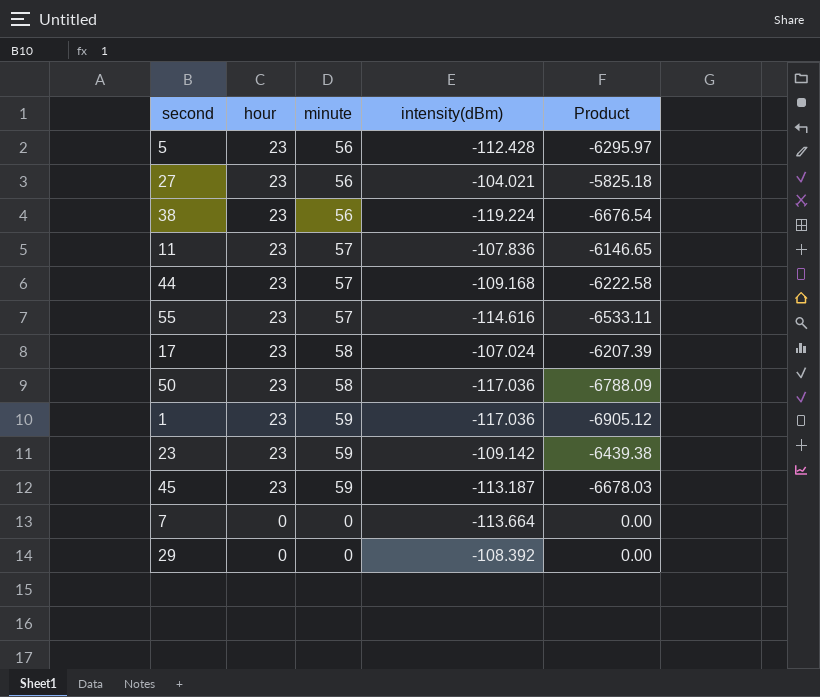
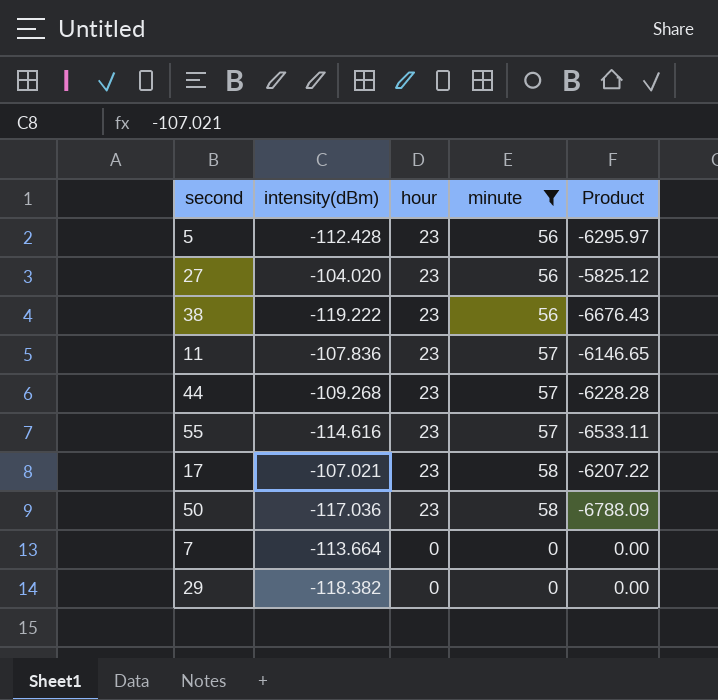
filter: none -> minute != 59
column intensity(dBm) | position: 4 -> 2
27 | intensity(dBm): -104.021 -> -104.020
27 | Product: -5825.18 -> -5825.12
38 | intensity(dBm): -119.224 -> -119.222
38 | Product: -6676.54 -> -6676.43
44 | intensity(dBm): -109.168 -> -109.268
44 | Product: -6222.58 -> -6228.28
17 | intensity(dBm): -107.024 -> -107.021
17 | Product: -6207.39 -> -6207.22
29 | intensity(dBm): -108.392 -> -118.382

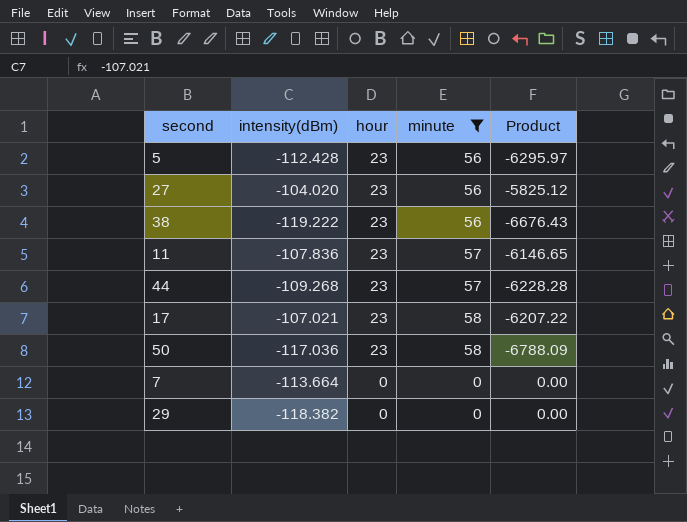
row 55: -114.616 | 23 | 57 | -6533.11 -> none

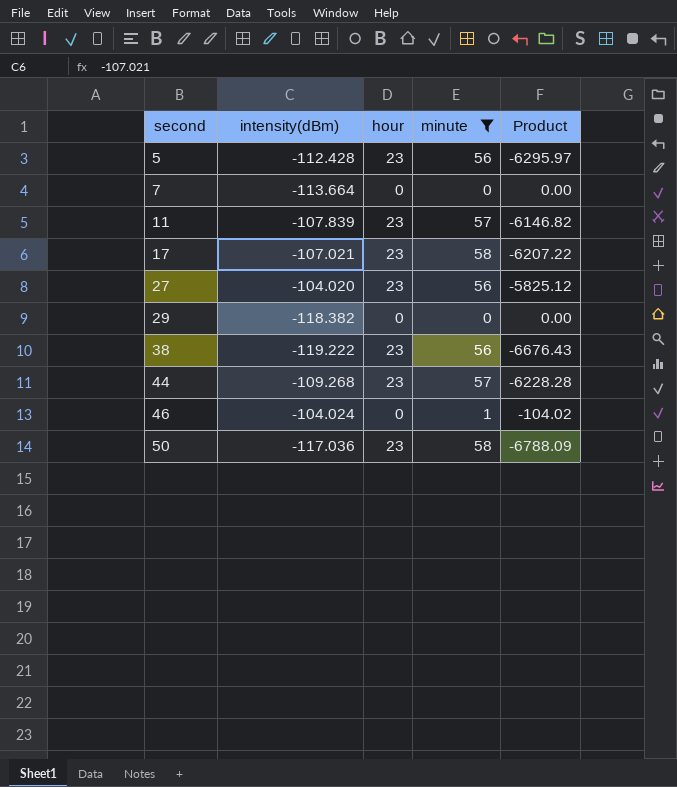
row order: hour descending -> second ascending
11 | intensity(dBm): -107.836 -> -107.839
11 | Product: -6146.65 -> -6146.82
row 46: none -> -104.024 | 0 | 1 | -104.02

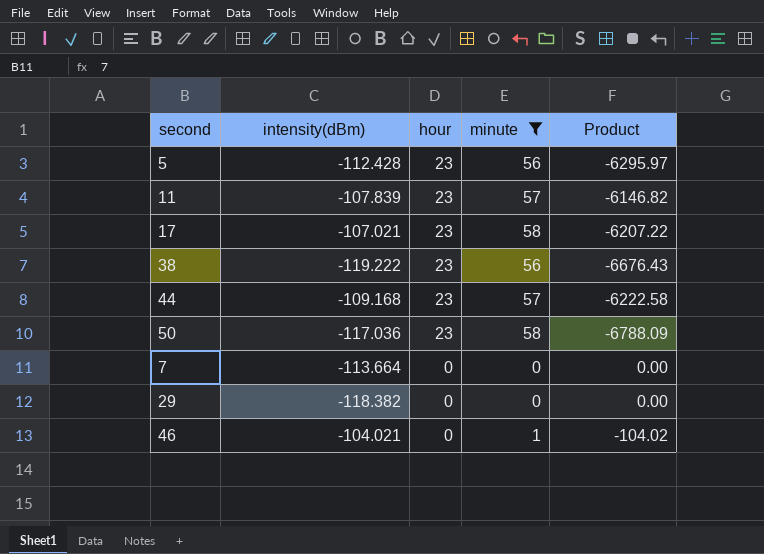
row order: second ascending -> hour descending
row 27: -104.020 | 23 | 56 | -5825.12 -> none
44 | intensity(dBm): -109.268 -> -109.168
44 | Product: -6228.28 -> -6222.58
46 | intensity(dBm): -104.024 -> -104.021

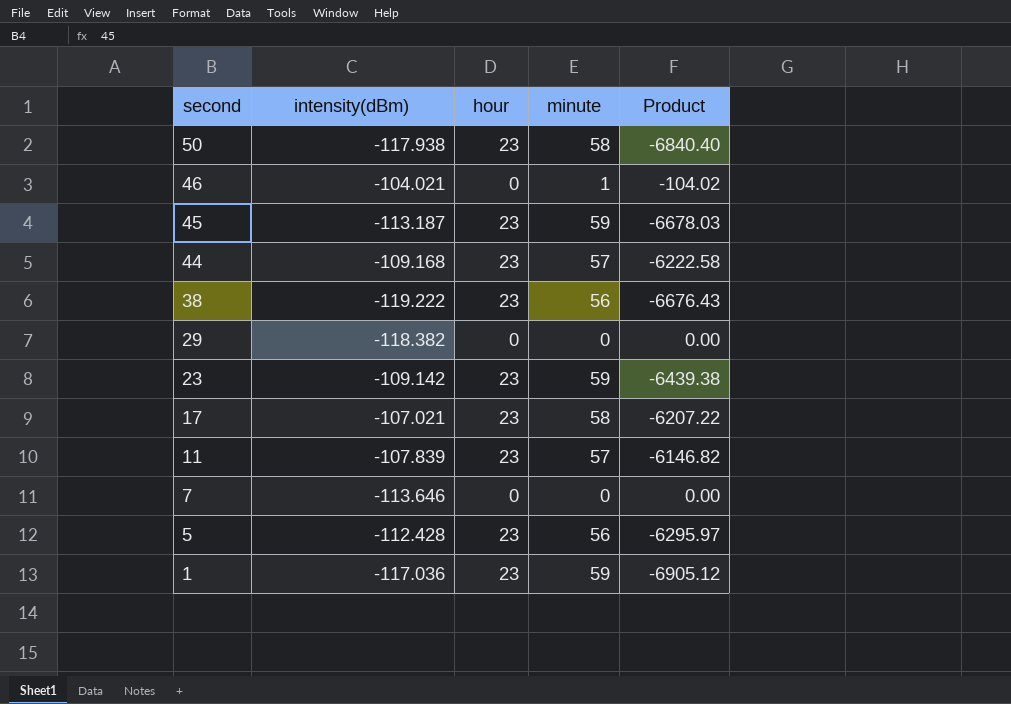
filter: minute != 59 -> none
row order: hour descending -> second descending
50 | intensity(dBm): -117.036 -> -117.938
50 | Product: -6788.09 -> -6840.40
7 | intensity(dBm): -113.664 -> -113.646

